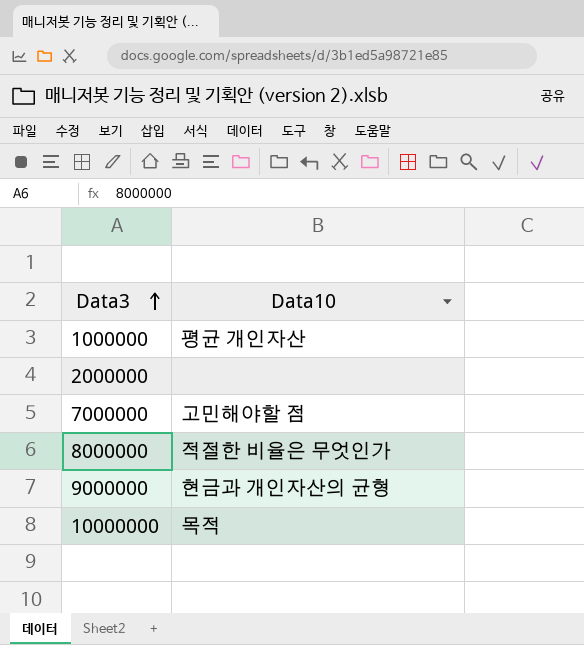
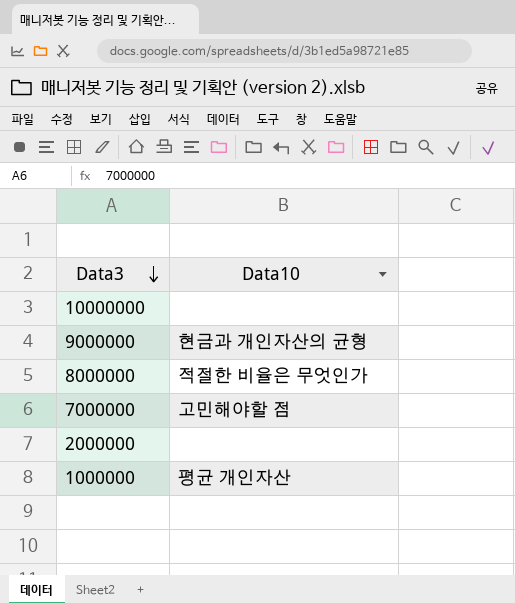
row order: Data3 ascending -> Data3 descending
10000000 | Data10: 목적 -> none

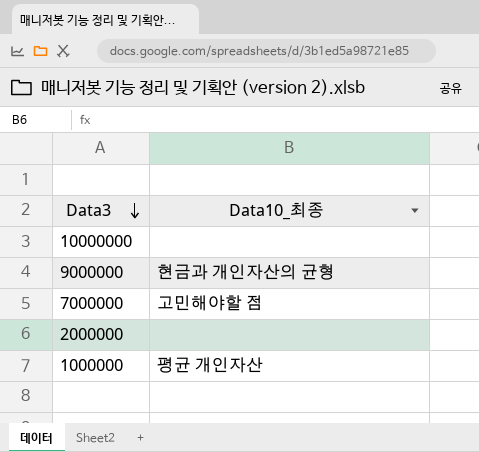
column name: Data10 -> Data10_최종
row 8000000: 적절한 비율은 무엇인가 -> none

